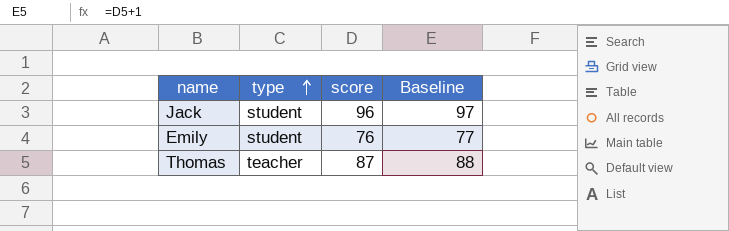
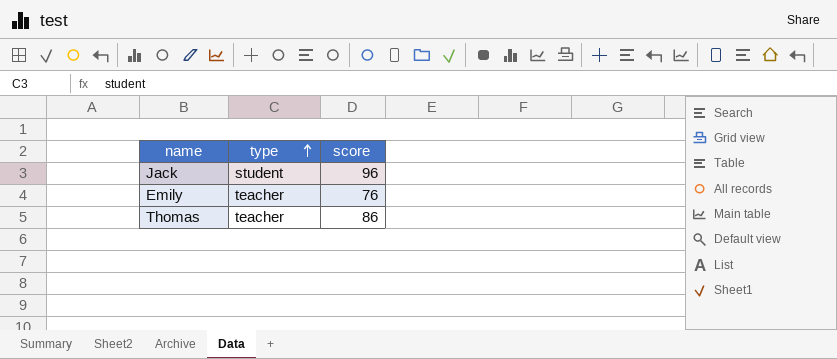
column Baseline | formula: [score] + 1 -> none
Emily | type: student -> teacher
Thomas | score: 87 -> 86

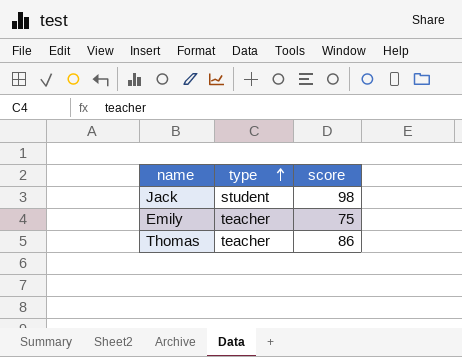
Jack | score: 96 -> 98
Emily | score: 76 -> 75

